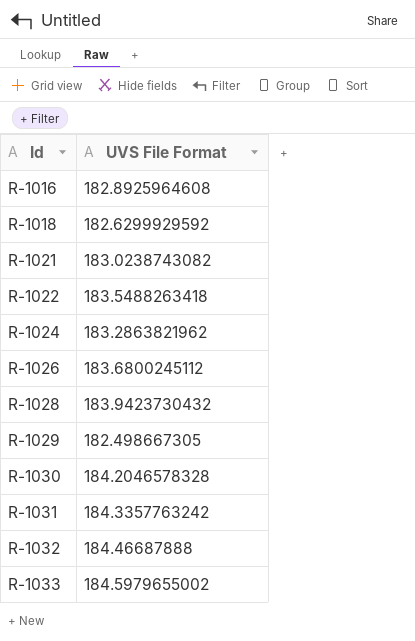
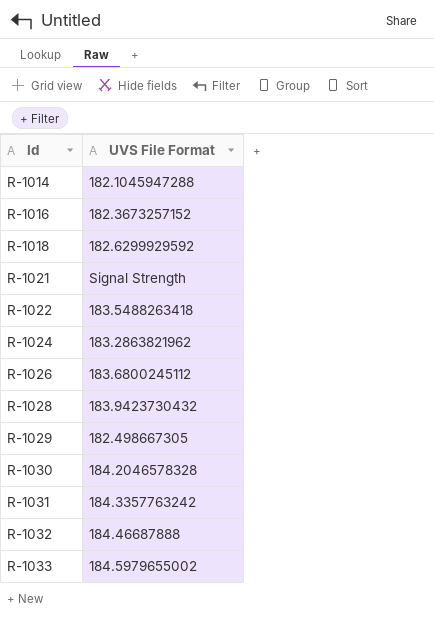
row R-1014: none -> 182.1045947288
R-1016 | UVS File Format: 182.8925964608 -> 182.3673257152
R-1021 | UVS File Format: 183.0238743082 -> Signal Strength

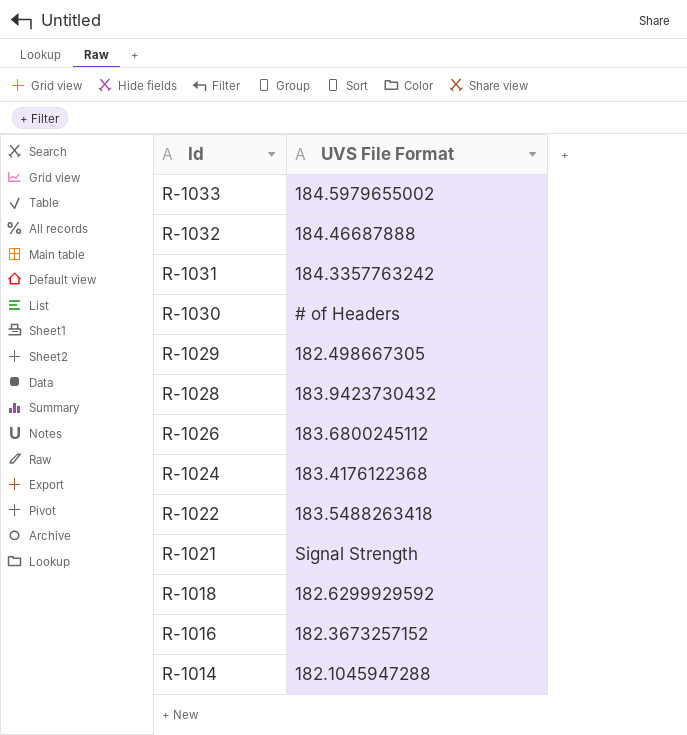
row order: Id ascending -> Id descending
R-1030 | UVS File Format: 184.2046578328 -> # of Headers
R-1024 | UVS File Format: 183.2863821962 -> 183.4176122368

